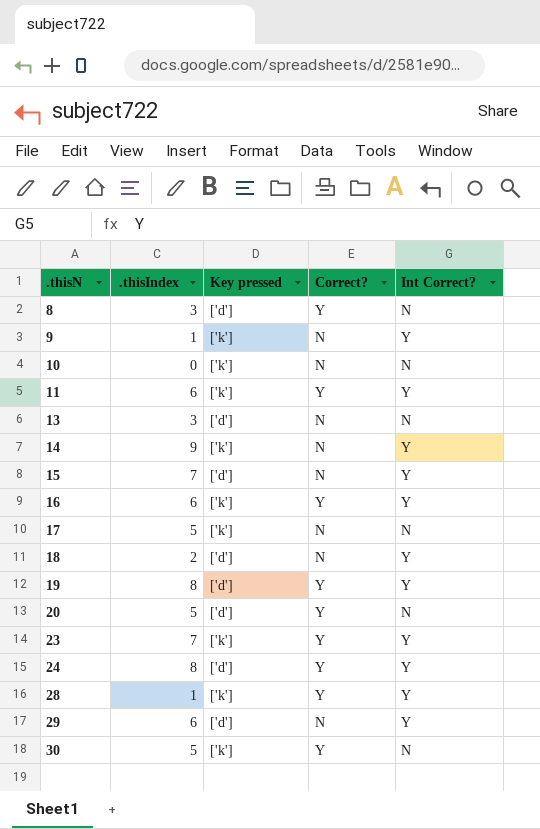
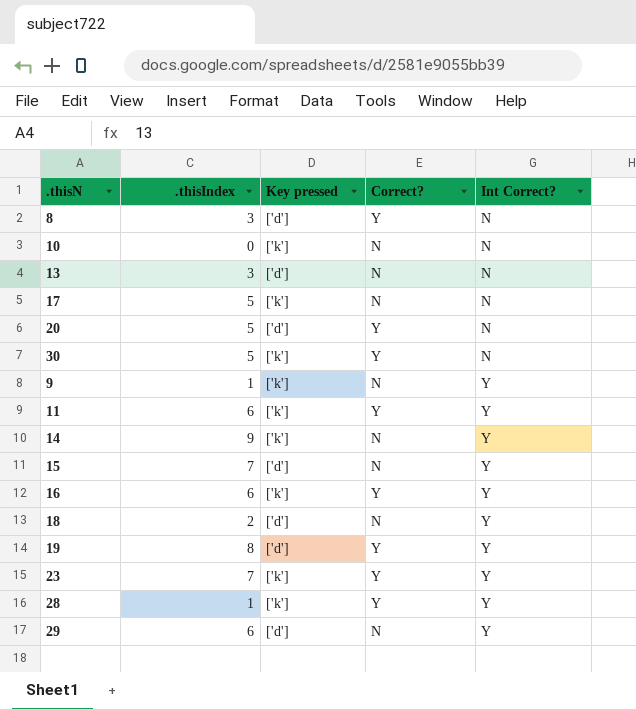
row order: .thisN ascending -> Int Correct? ascending
row 24: 8 | ['d'] | Y | Y -> none

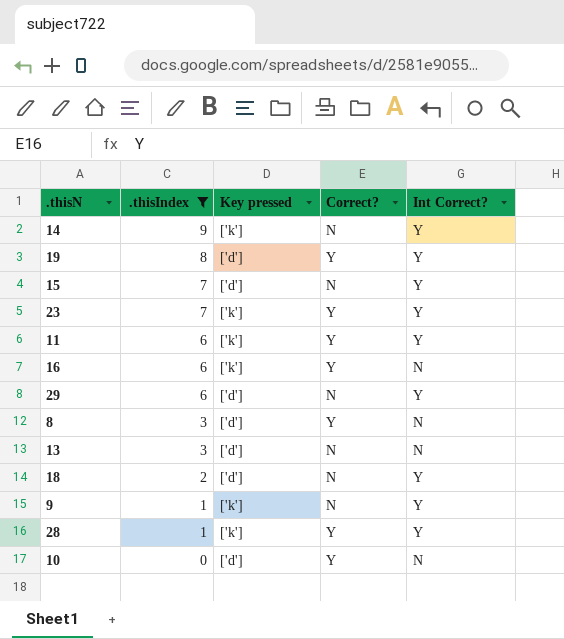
filter: none -> .thisIndex != 5
row order: Int Correct? ascending -> .thisIndex descending
16 | Int Correct?: Y -> N
10 | Key pressed: ['k'] -> ['d']
10 | Correct?: N -> Y

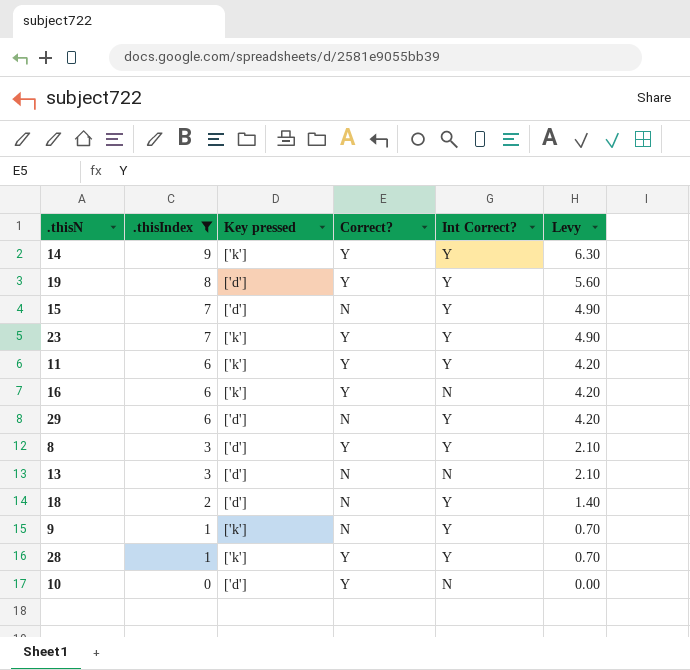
column Levy | formula: none -> [.thisIndex] * 0.7
14 | Correct?: N -> Y
8 | Int Correct?: N -> Y

